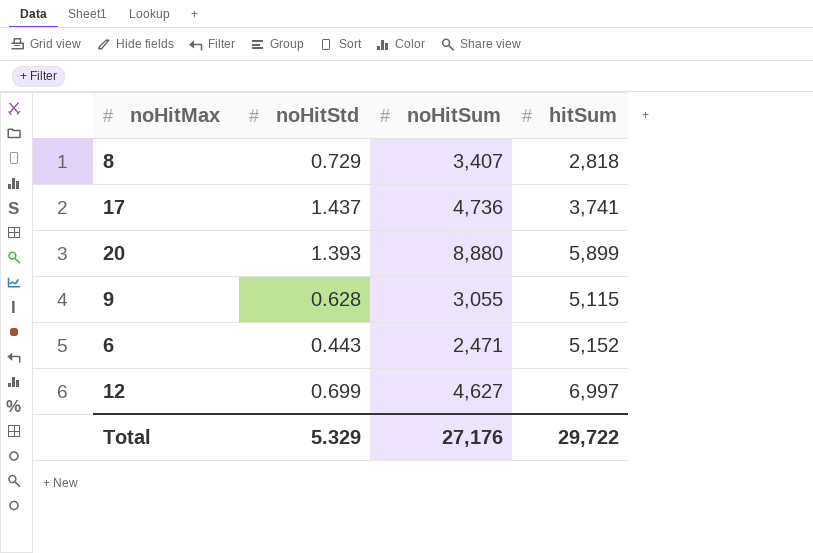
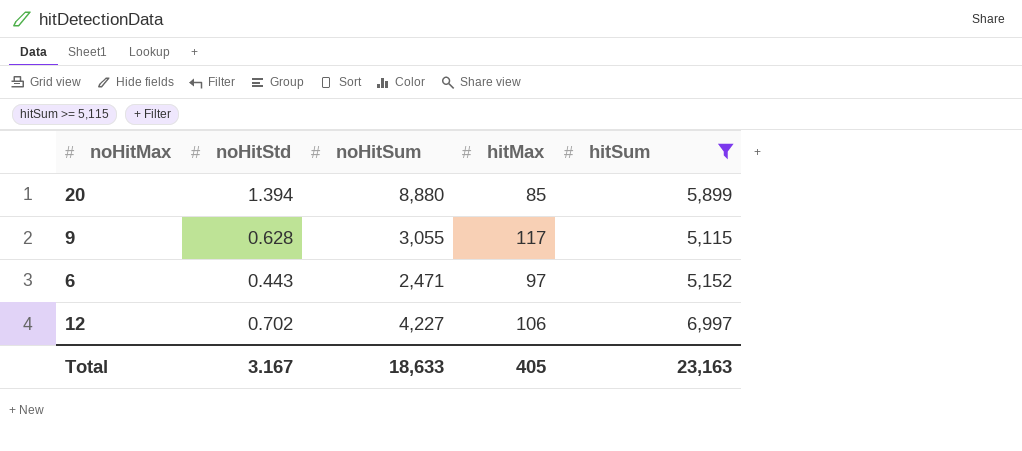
filter: none -> hitSum >= 5,115
column hitMax | position: none -> 4
20 | noHitStd: 1.393 -> 1.394
12 | noHitStd: 0.699 -> 0.702
12 | noHitSum: 4,627 -> 4,227
Total | noHitStd: 5.329 -> 3.167
Total | noHitSum: 27,176 -> 18,633
Total | hitSum: 29,722 -> 23,163

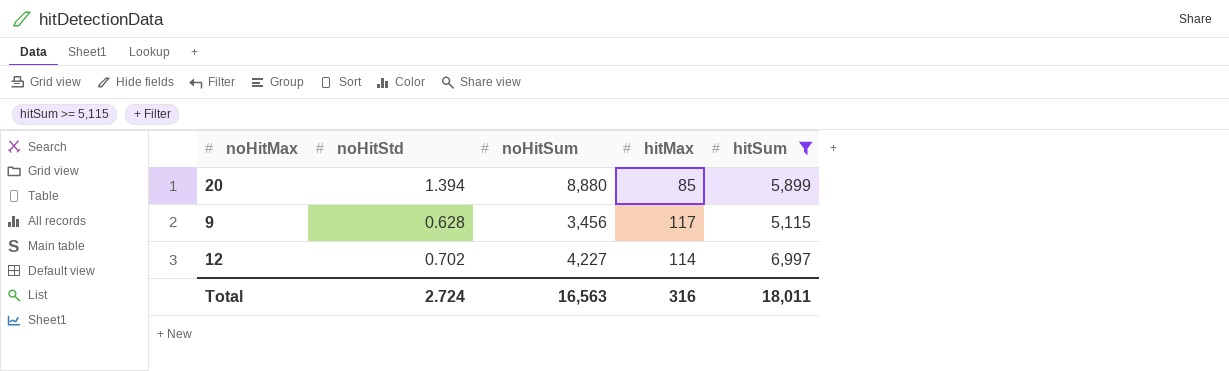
row 6: 0.443 | 2,471 | 97 | 5,152 -> none
9 | noHitSum: 3,055 -> 3,456
12 | hitMax: 106 -> 114
Total | noHitStd: 3.167 -> 2.724
Total | noHitSum: 18,633 -> 16,563
Total | hitMax: 405 -> 316
Total | hitSum: 23,163 -> 18,011

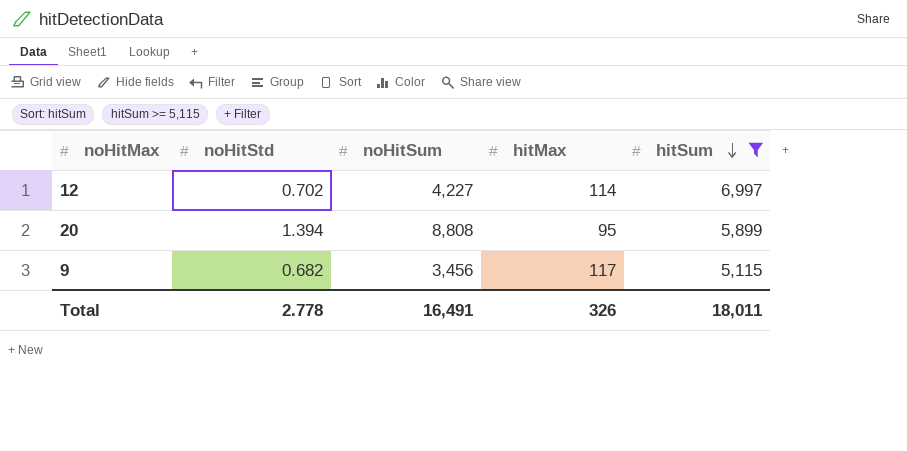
row order: none -> hitSum descending
20 | noHitSum: 8,880 -> 8,808
20 | hitMax: 85 -> 95
9 | noHitStd: 0.628 -> 0.682
Total | noHitStd: 2.724 -> 2.778
Total | noHitSum: 16,563 -> 16,491
Total | hitMax: 316 -> 326

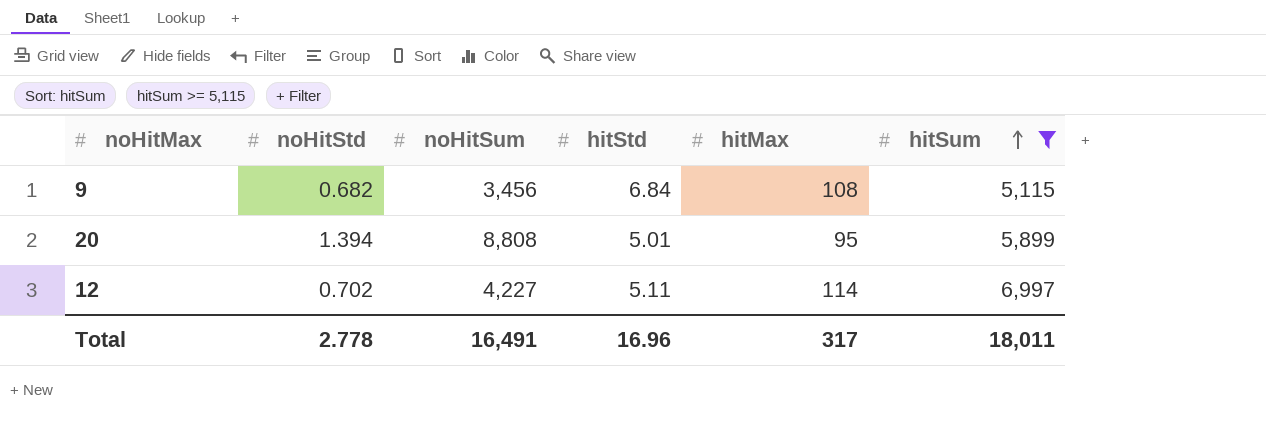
row order: hitSum descending -> hitSum ascending
column hitStd | position: none -> 4
9 | hitMax: 117 -> 108
Total | hitMax: 326 -> 317

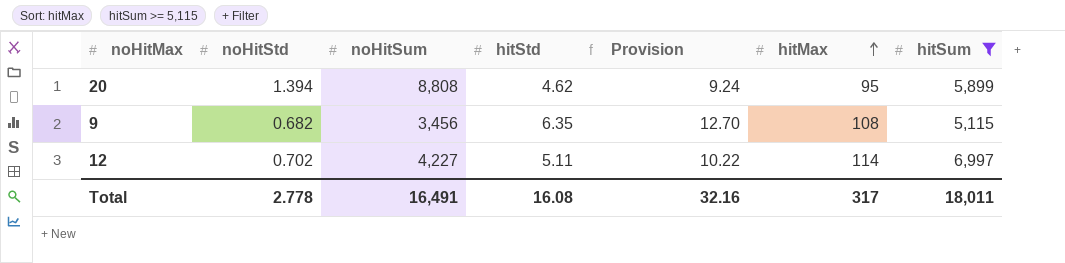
row order: hitSum ascending -> hitMax ascending
column Provision | formula: none -> [hitStd] * 2
20 | hitStd: 5.01 -> 4.62
9 | hitStd: 6.84 -> 6.35
Total | hitStd: 16.96 -> 16.08

